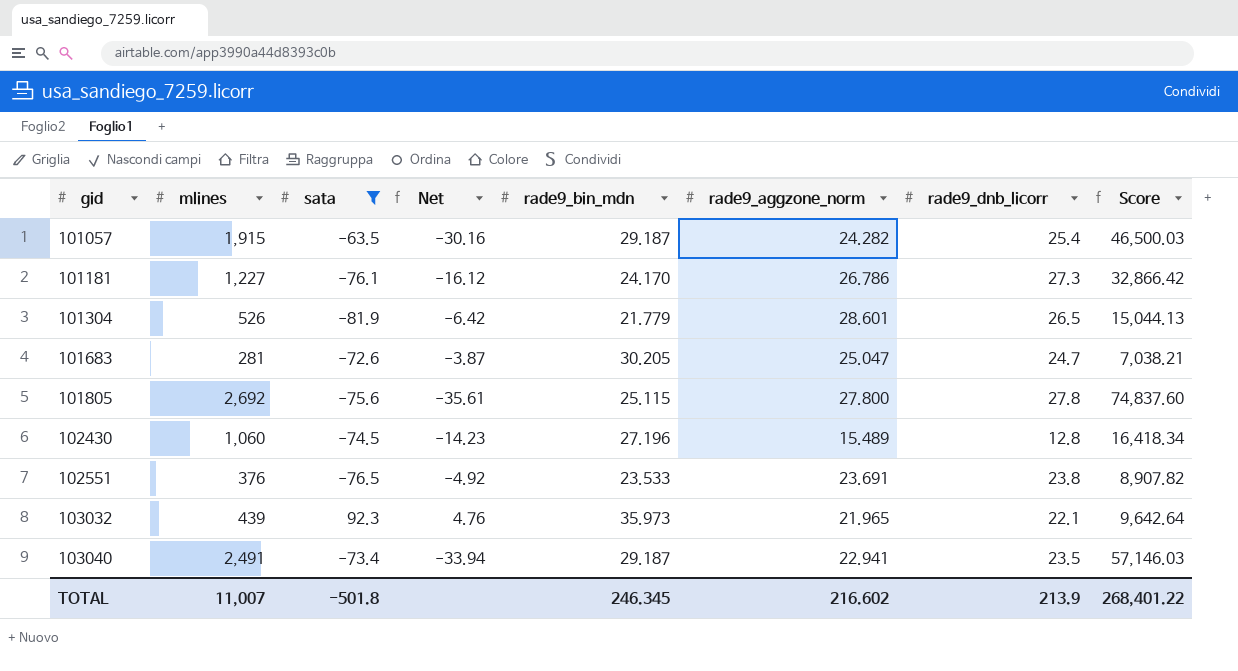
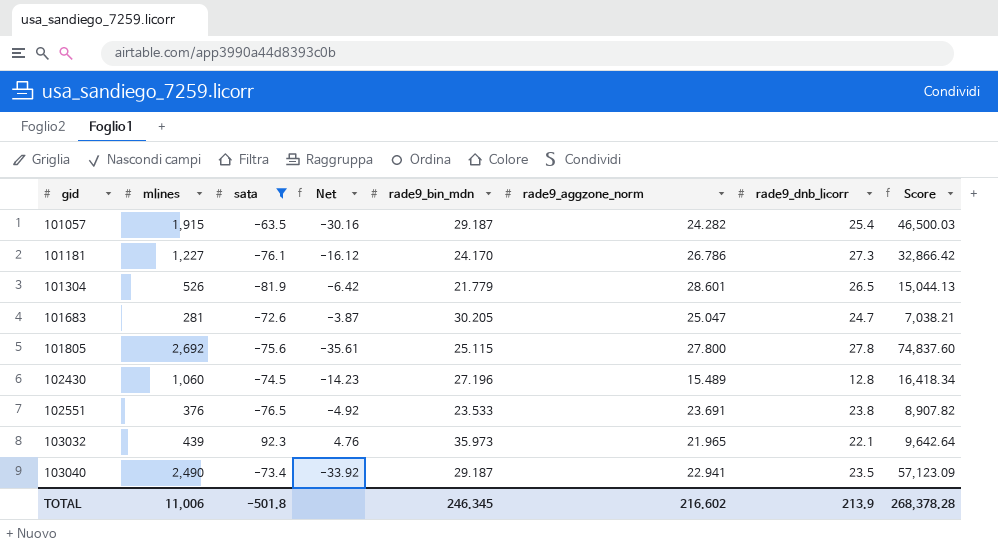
103040 | mlines: 2,491 -> 2,490
103040 | Net: -33.94 -> -33.92
103040 | Score: 57,146.03 -> 57,123.09
TOTAL | mlines: 11,007 -> 11,006
TOTAL | Score: 268,401.22 -> 268,378.28

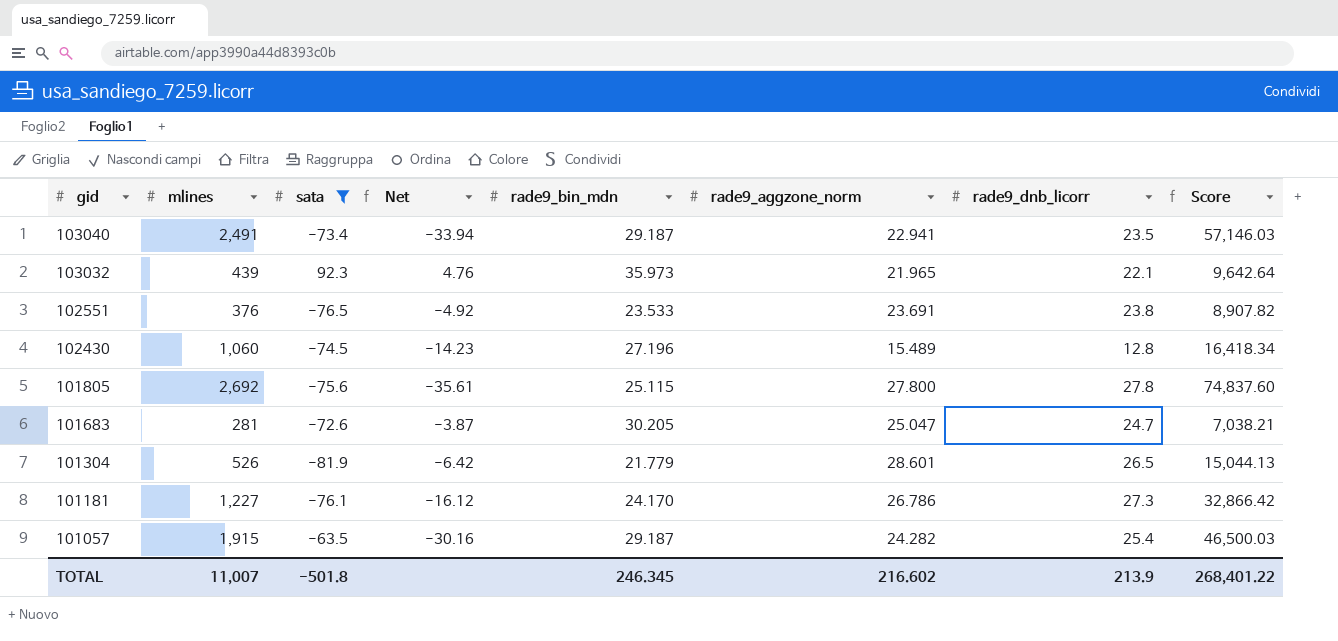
row order: gid ascending -> gid descending
103040 | mlines: 2,490 -> 2,491
103040 | Net: -33.92 -> -33.94
103040 | Score: 57,123.09 -> 57,146.03
TOTAL | mlines: 11,006 -> 11,007
TOTAL | Score: 268,378.28 -> 268,401.22

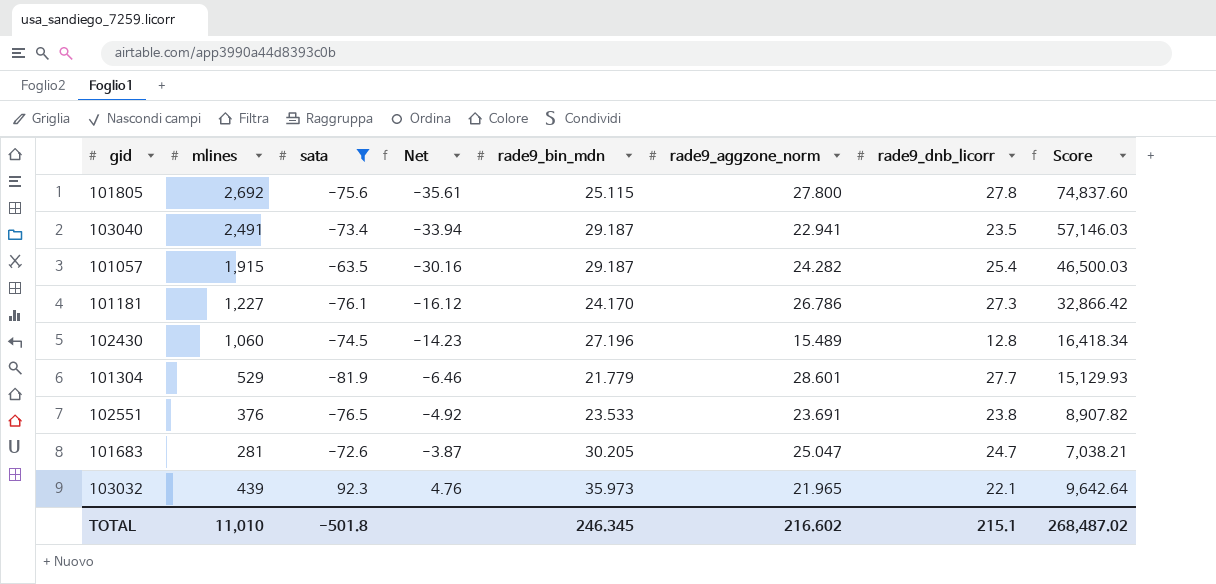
row order: gid descending -> Net ascending
101304 | mlines: 526 -> 529
101304 | Net: -6.42 -> -6.46
101304 | rade9_dnb_licorr: 26.5 -> 27.7
101304 | Score: 15,044.13 -> 15,129.93
TOTAL | mlines: 11,007 -> 11,010
TOTAL | rade9_dnb_licorr: 213.9 -> 215.1
TOTAL | Score: 268,401.22 -> 268,487.02

